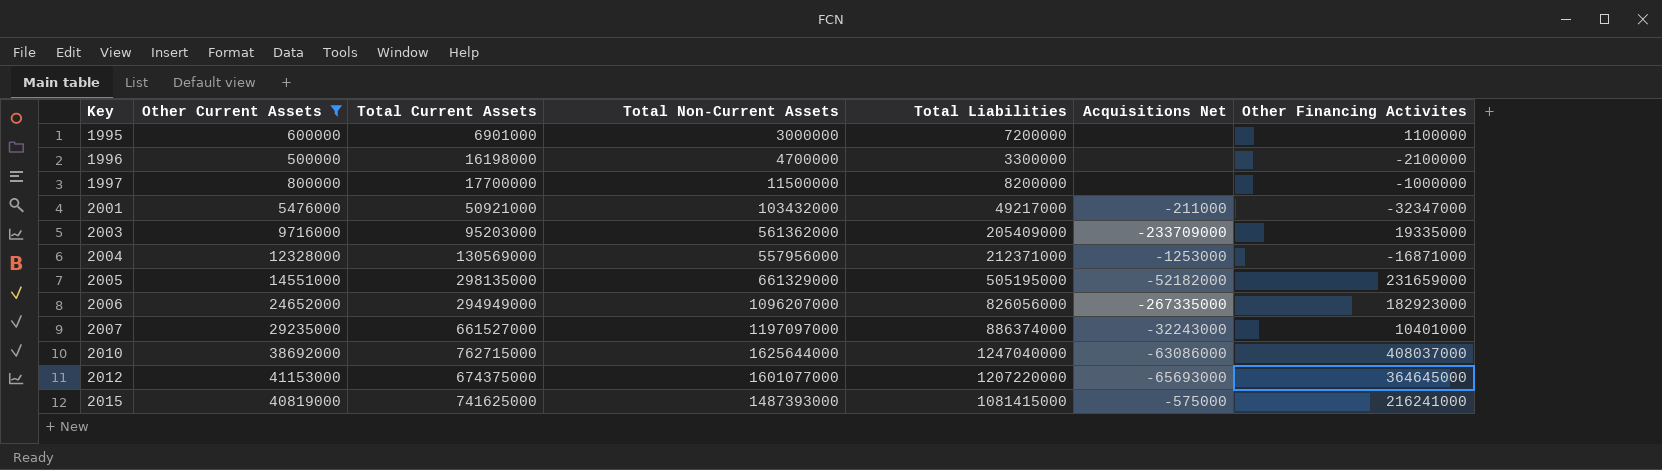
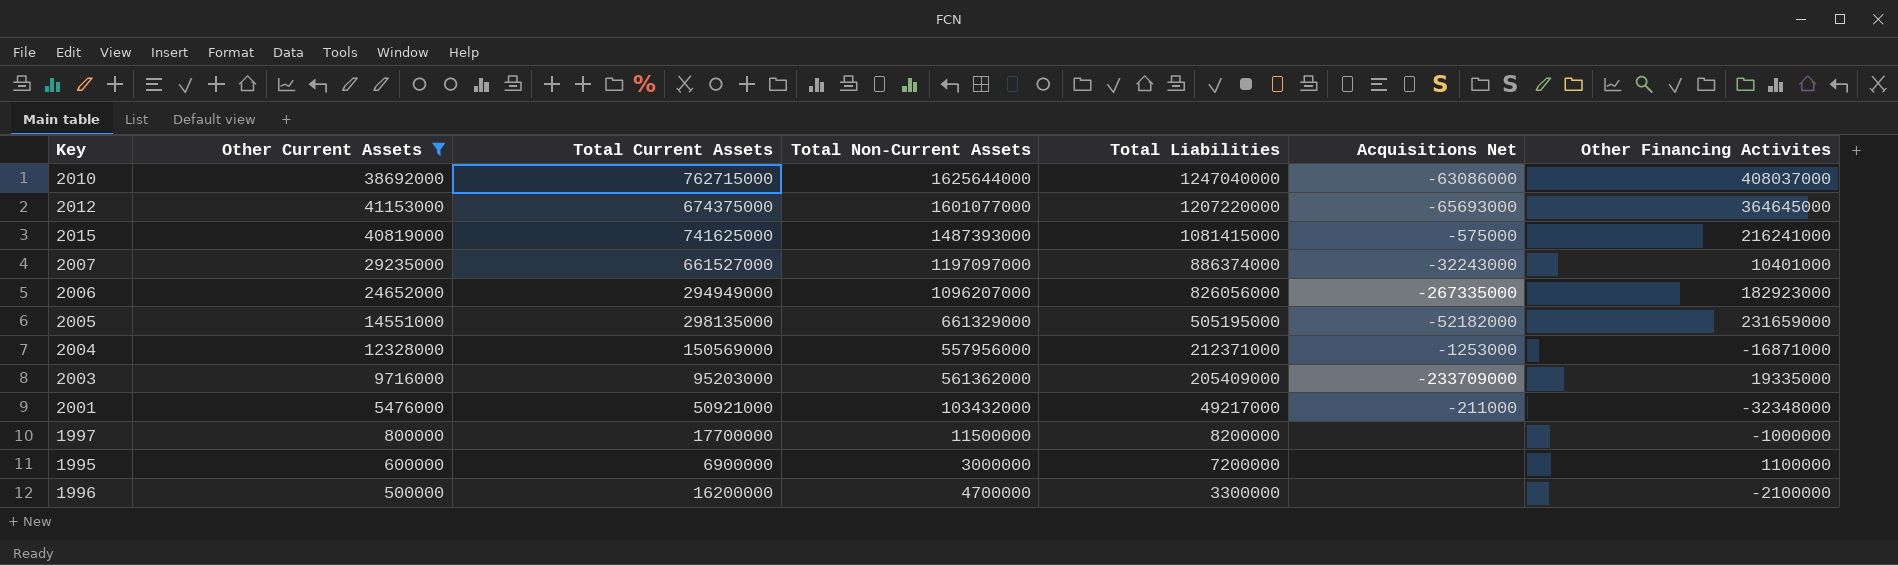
row order: Key ascending -> Total Liabilities descending
2004 | Total Current Assets: 130569000 -> 150569000
2001 | Other Financing Activites: -32347000 -> -32348000
1995 | Total Current Assets: 6901000 -> 6900000
1996 | Total Current Assets: 16198000 -> 16200000

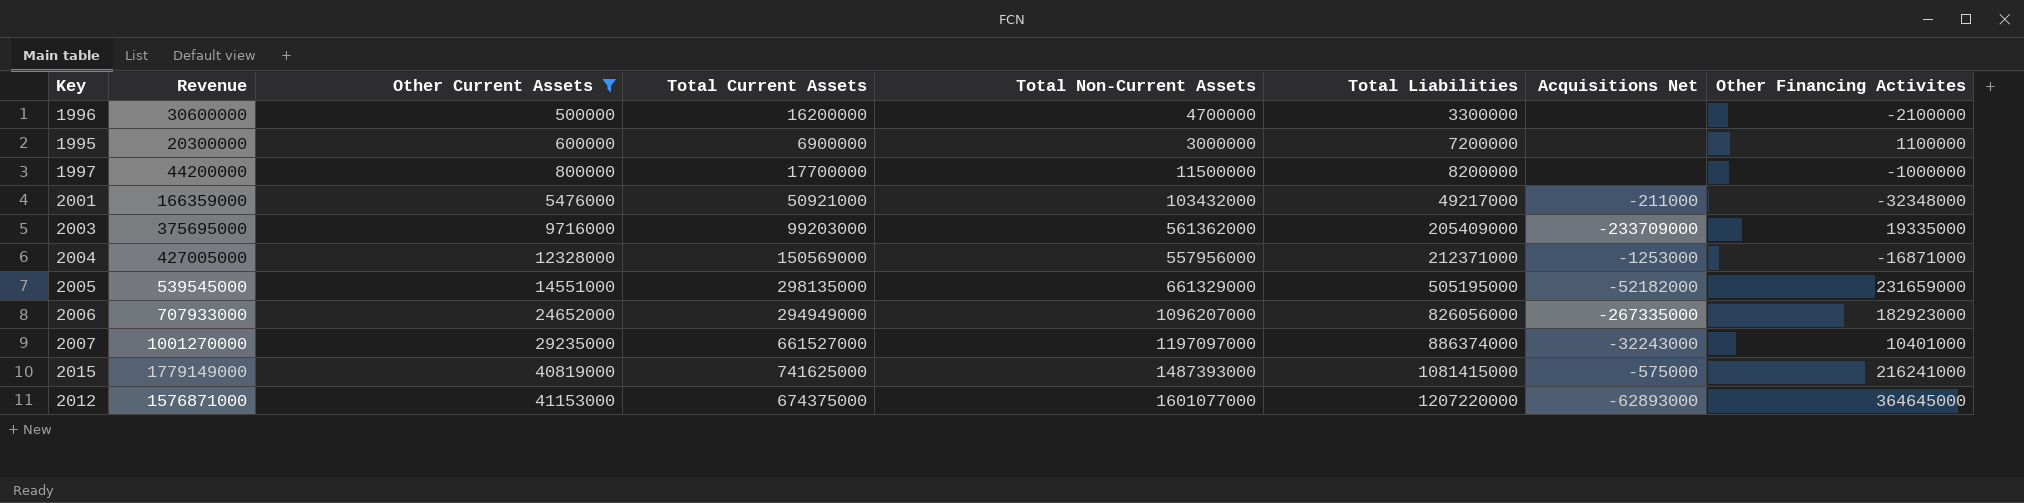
row order: Total Liabilities descending -> Other Current Assets ascending
column Revenue | position: none -> 2
row 2010: 38692000 | 762715000 | 1625644000 | 1247040000 | -63086000 | 408037000 -> none
2003 | Total Current Assets: 95203000 -> 99203000
2012 | Acquisitions Net: -65693000 -> -62893000

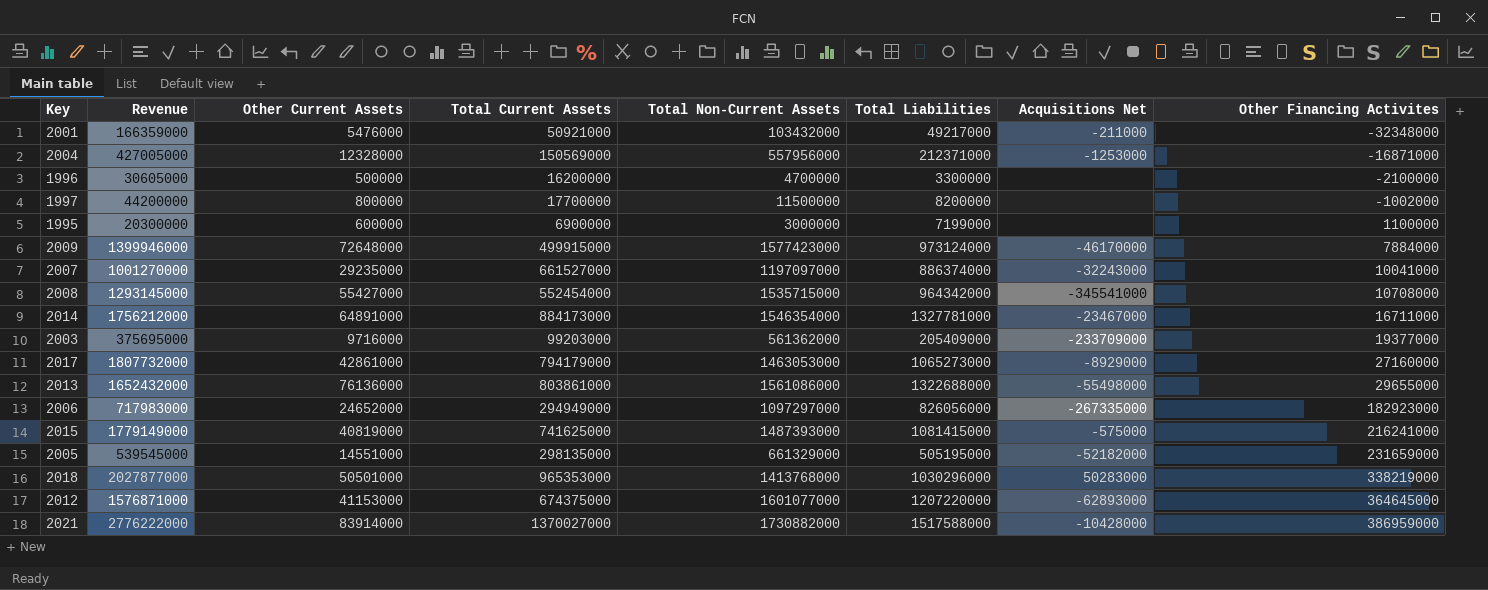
filter: Other Current Assets <= 41153000 -> none
row order: Other Current Assets ascending -> Other Financing Activites ascending
1996 | Revenue: 30600000 -> 30605000
1997 | Other Financing Activites: -1000000 -> -1002000
1995 | Total Liabilities: 7200000 -> 7199000
2007 | Other Financing Activites: 10401000 -> 10041000
2003 | Other Financing Activites: 19335000 -> 19377000
2006 | Revenue: 707933000 -> 717983000
2006 | Total Non-Current Assets: 1096207000 -> 1097297000

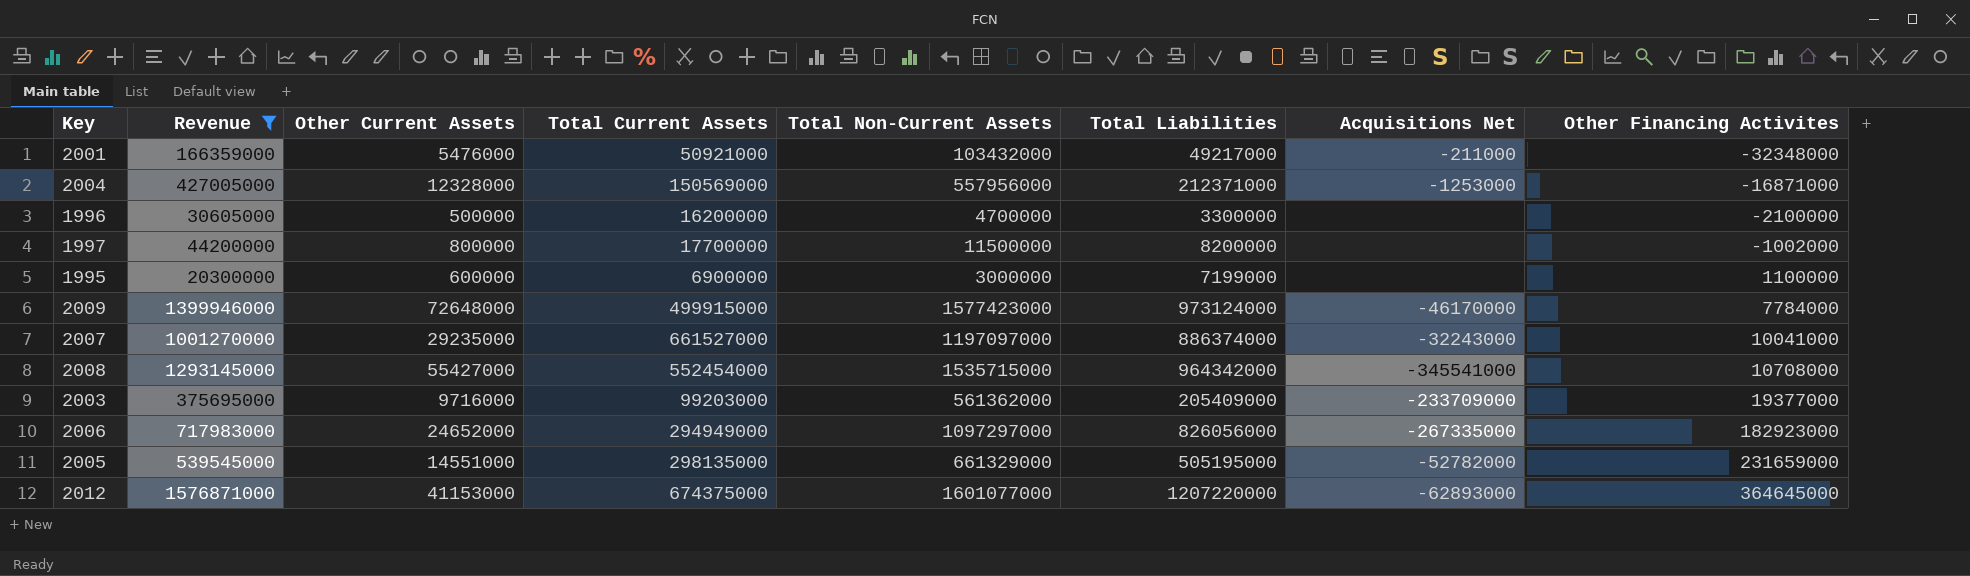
filter: none -> Revenue <= 1576871000
2009 | Other Financing Activites: 7884000 -> 7784000
2005 | Acquisitions Net: -52182000 -> -52782000

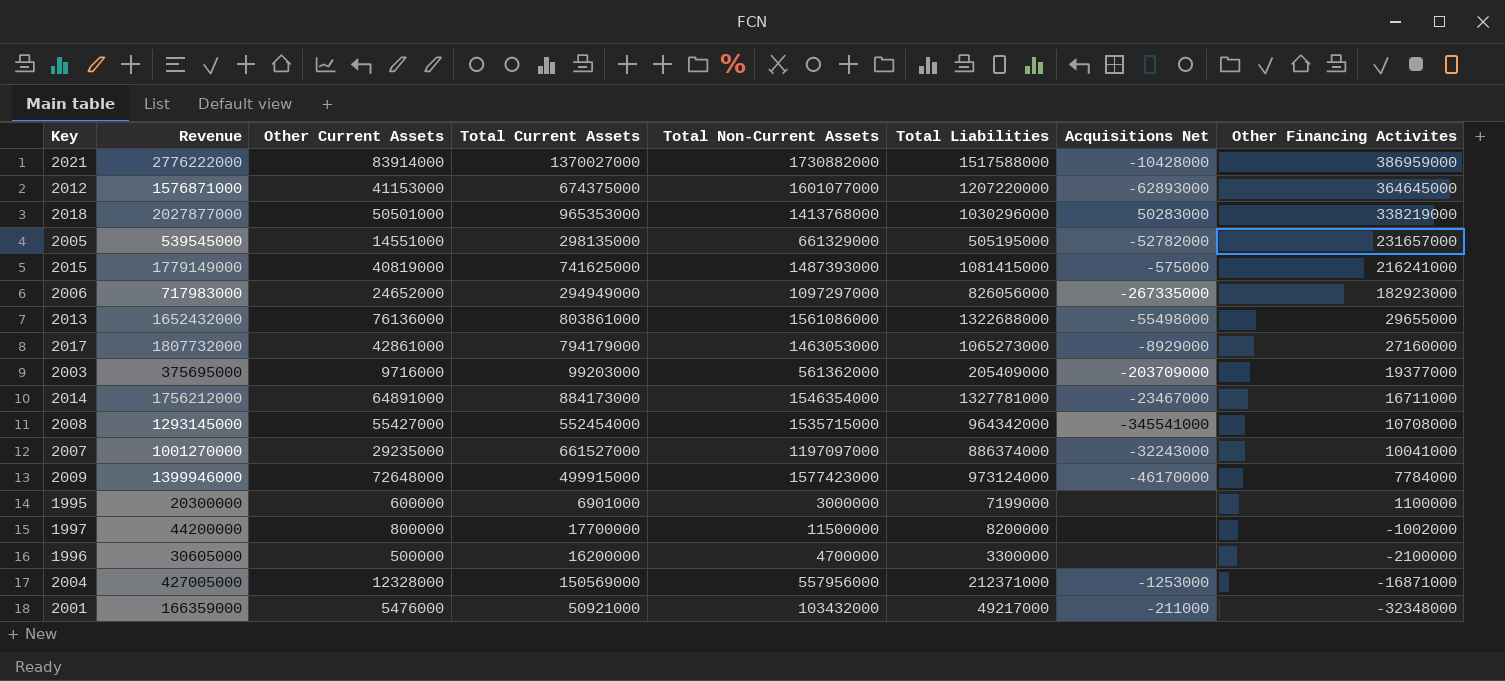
filter: Revenue <= 1576871000 -> none
row order: Other Financing Activites ascending -> Other Financing Activites descending
2005 | Other Financing Activites: 231659000 -> 231657000
2003 | Acquisitions Net: -233709000 -> -203709000
1995 | Total Current Assets: 6900000 -> 6901000

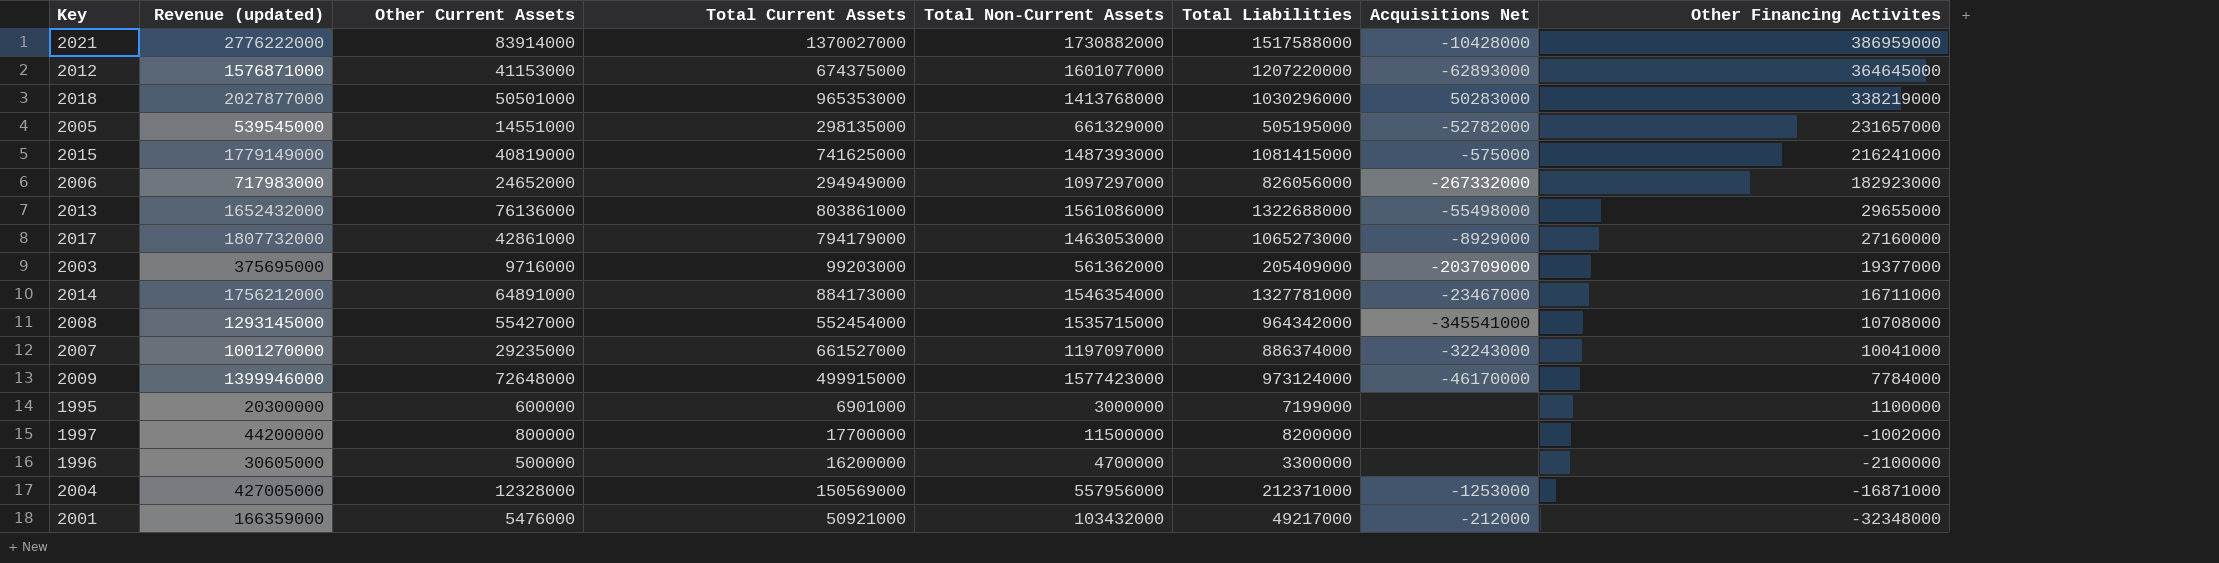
column name: Revenue -> Revenue (updated)
2006 | Acquisitions Net: -267335000 -> -267332000
2001 | Acquisitions Net: -211000 -> -212000

